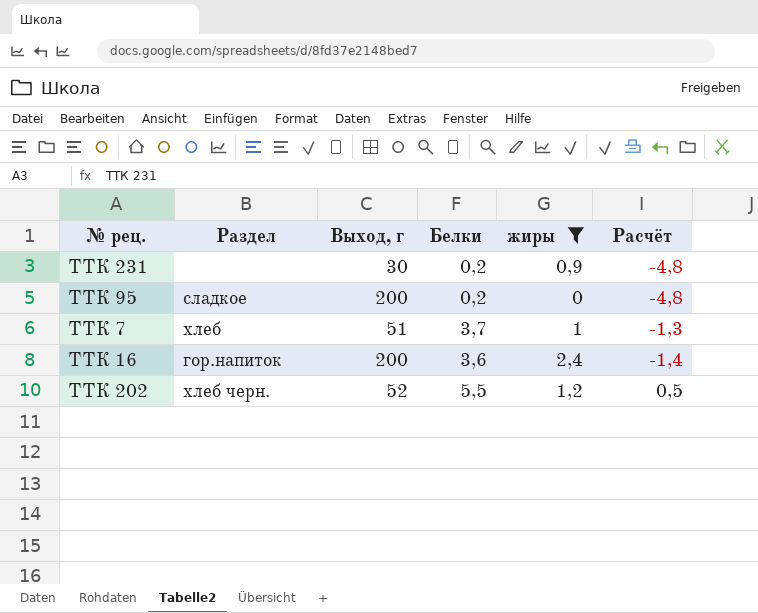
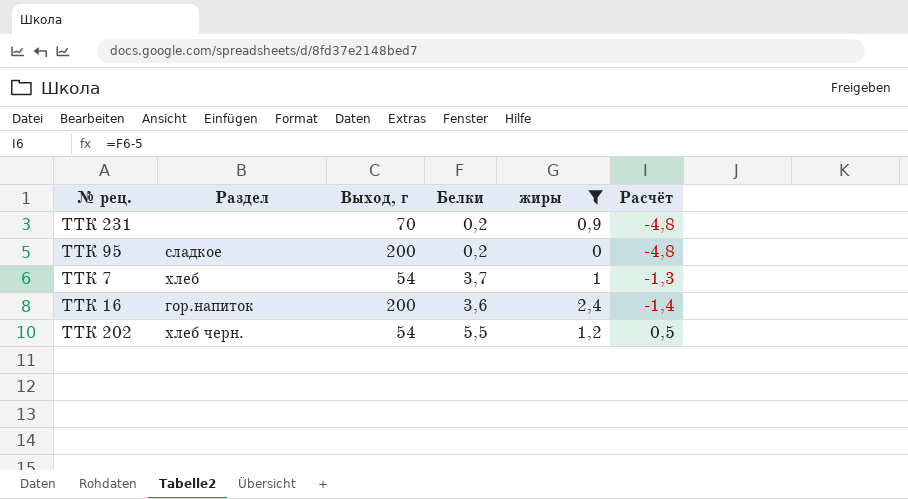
ТТК 231 | Выход, г: 30 -> 70
ТТК 7 | Выход, г: 51 -> 54
ТТК 202 | Выход, г: 52 -> 54

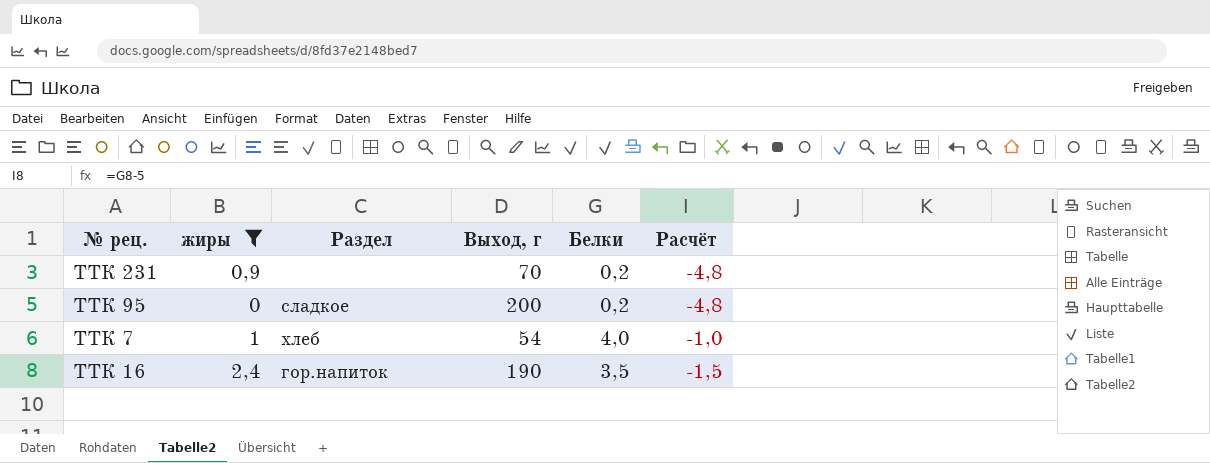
column жиры | position: 5 -> 2
row ТТК 202: хлеб черн. | 54 | 5,5 | 1,2 | 0,5 -> none
ТТК 7 | Белки: 3,7 -> 4,0
ТТК 7 | Расчёт: -1,3 -> -1,0
ТТК 16 | Выход, г: 200 -> 190
ТТК 16 | Белки: 3,6 -> 3,5
ТТК 16 | Расчёт: -1,4 -> -1,5

